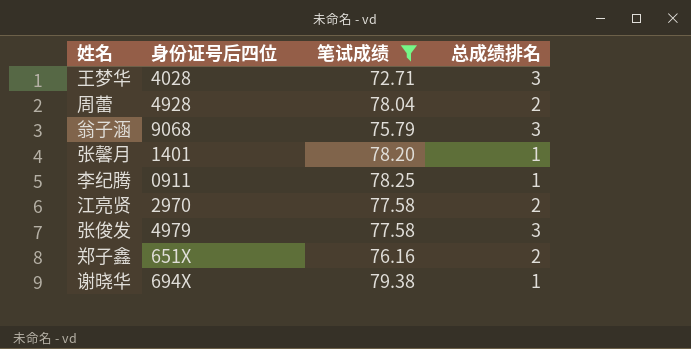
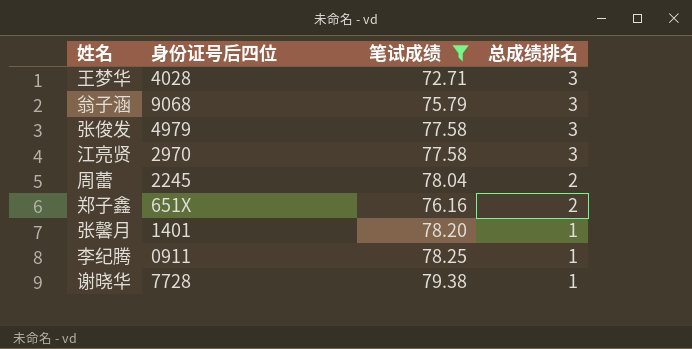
row order: none -> 总成绩排名 descending
江亮贤 | 总成绩排名: 2 -> 3
周蕾 | 身份证号后四位: 4928 -> 2245
谢晓华 | 身份证号后四位: 694X -> 7728

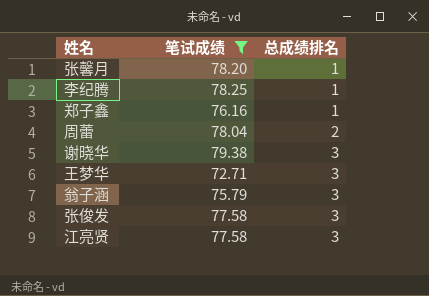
row order: 总成绩排名 descending -> 总成绩排名 ascending
column 身份证号后四位 | position: 2 -> none
郑子鑫 | 总成绩排名: 2 -> 1
谢晓华 | 总成绩排名: 1 -> 3

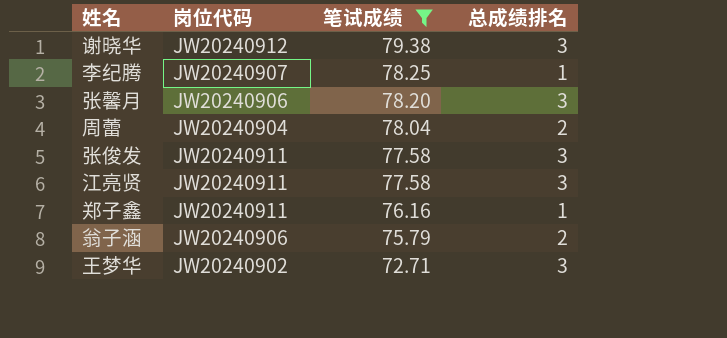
row order: 总成绩排名 ascending -> 笔试成绩 descending
column 岗位代码 | position: none -> 2
张馨月 | 总成绩排名: 1 -> 3
翁子涵 | 总成绩排名: 3 -> 2

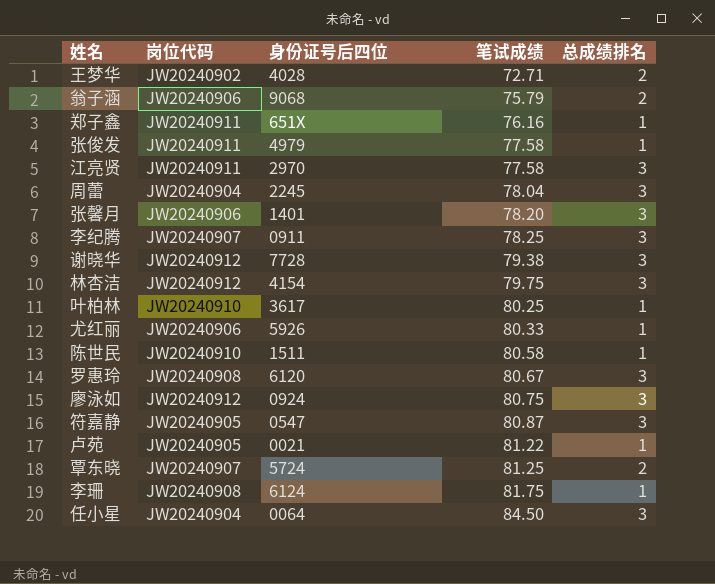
filter: 笔试成绩 <= 79.38 -> none
row order: 笔试成绩 descending -> 笔试成绩 ascending
column 身份证号后四位 | position: none -> 3
王梦华 | 总成绩排名: 3 -> 2
张俊发 | 总成绩排名: 3 -> 1
周蕾 | 总成绩排名: 2 -> 3
李纪腾 | 总成绩排名: 1 -> 3

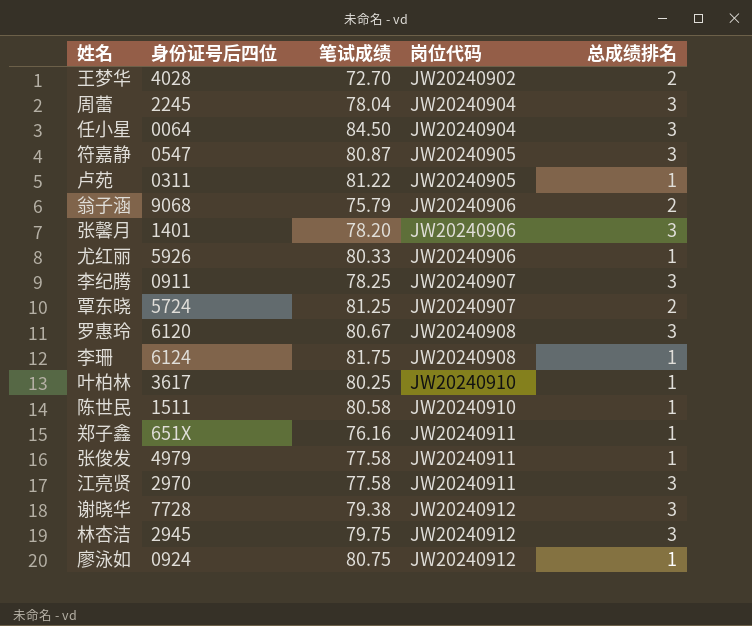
row order: 笔试成绩 ascending -> 岗位代码 ascending
column 岗位代码 | position: 2 -> 4
王梦华 | 笔试成绩: 72.71 -> 72.70
卢苑 | 身份证号后四位: 0021 -> 0311
林杏洁 | 身份证号后四位: 4154 -> 2945
廖泳如 | 总成绩排名: 3 -> 1

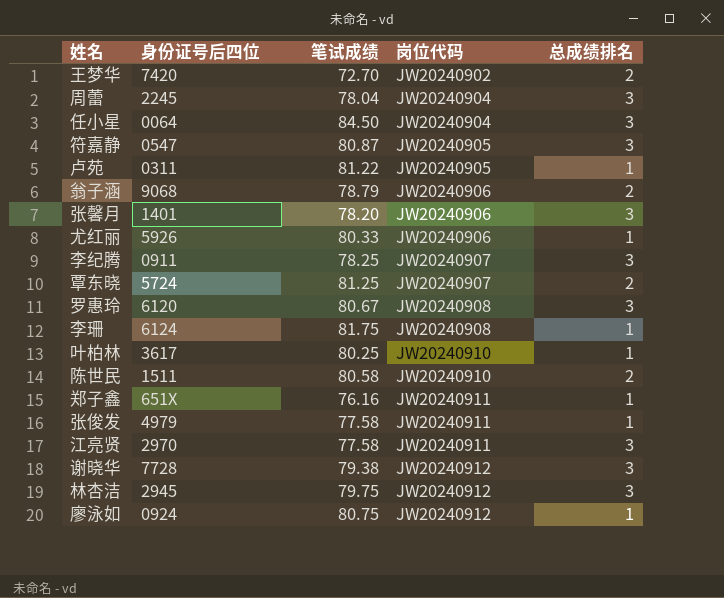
王梦华 | 身份证号后四位: 4028 -> 7420
翁子涵 | 笔试成绩: 75.79 -> 78.79
陈世民 | 总成绩排名: 1 -> 2

